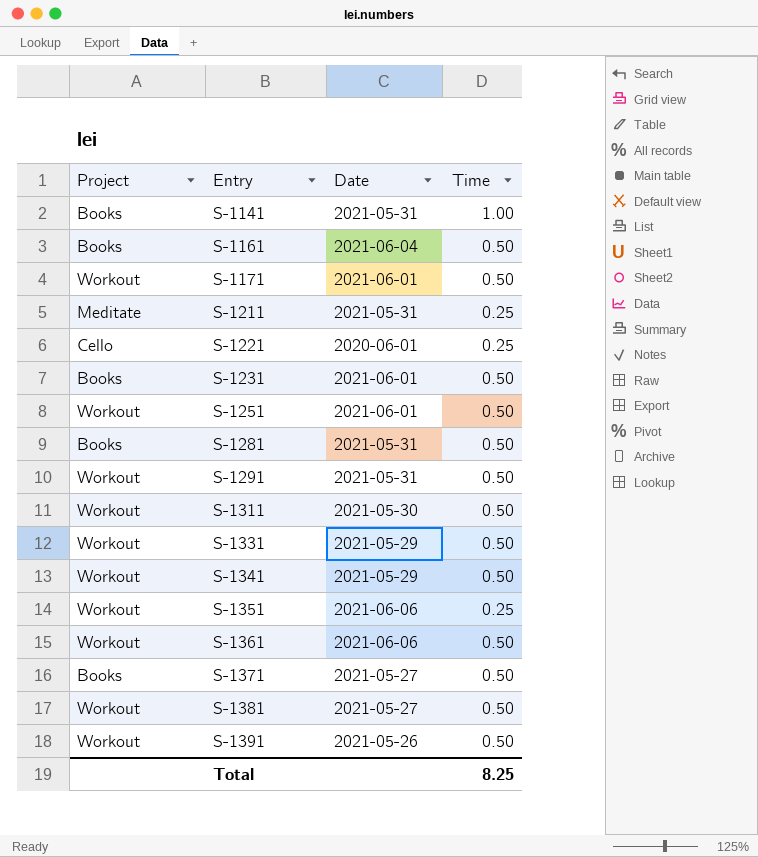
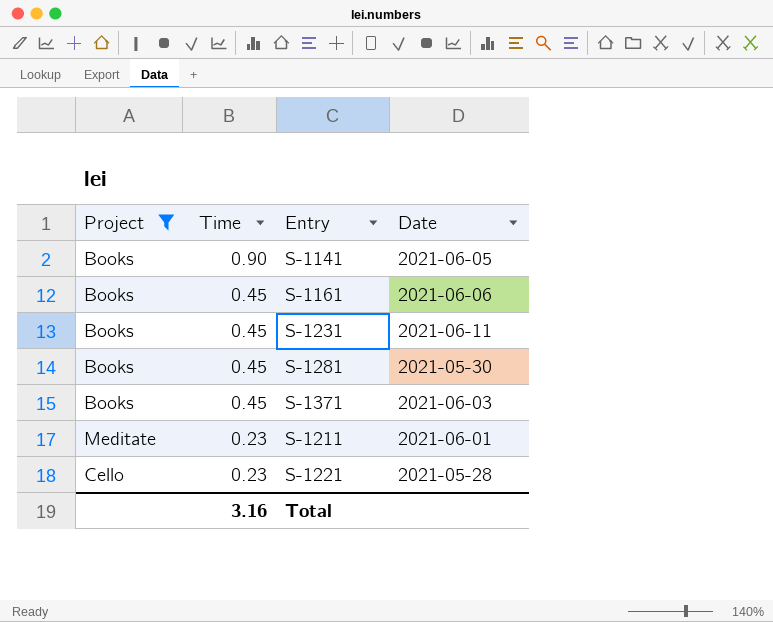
filter: none -> Project != Workout
row order: Entry ascending -> Time descending
column Time | position: 4 -> 2
S-1141 | Time: 1.00 -> 0.90
S-1141 | Date: 2021-05-31 -> 2021-06-05
S-1161 | Time: 0.50 -> 0.45
S-1161 | Date: 2021-06-04 -> 2021-06-06
S-1231 | Time: 0.50 -> 0.45
S-1231 | Date: 2021-06-01 -> 2021-06-11
S-1281 | Time: 0.50 -> 0.45
S-1281 | Date: 2021-05-31 -> 2021-05-30
S-1371 | Time: 0.50 -> 0.45
S-1371 | Date: 2021-05-27 -> 2021-06-03
S-1211 | Time: 0.25 -> 0.23
S-1211 | Date: 2021-05-31 -> 2021-06-01
S-1221 | Time: 0.25 -> 0.23
S-1221 | Date: 2020-06-01 -> 2021-05-28
Total | Time: 8.25 -> 3.16

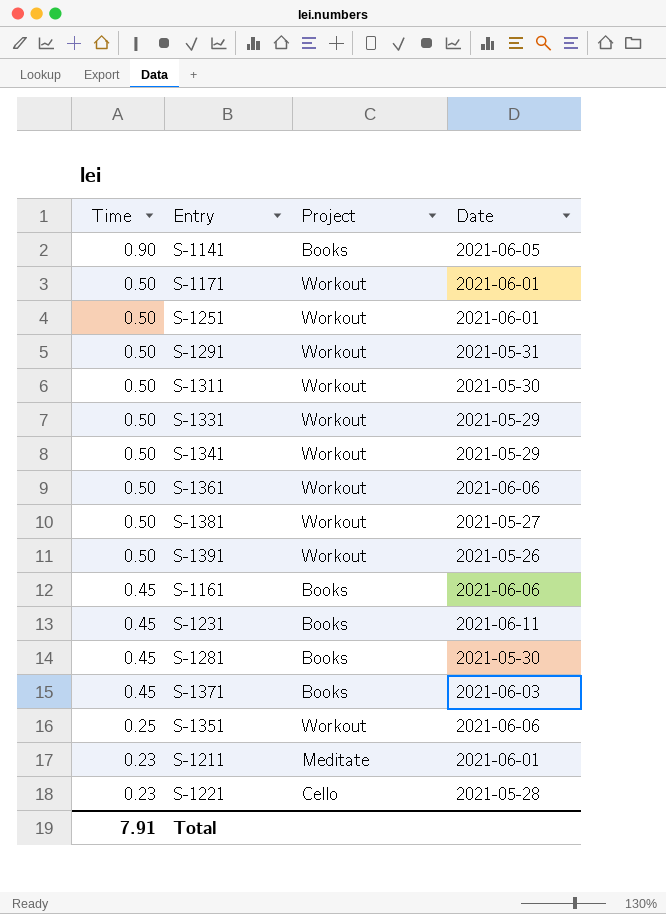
filter: Project != Workout -> none
column Project | position: 1 -> 3
Total | Time: 3.16 -> 7.91

